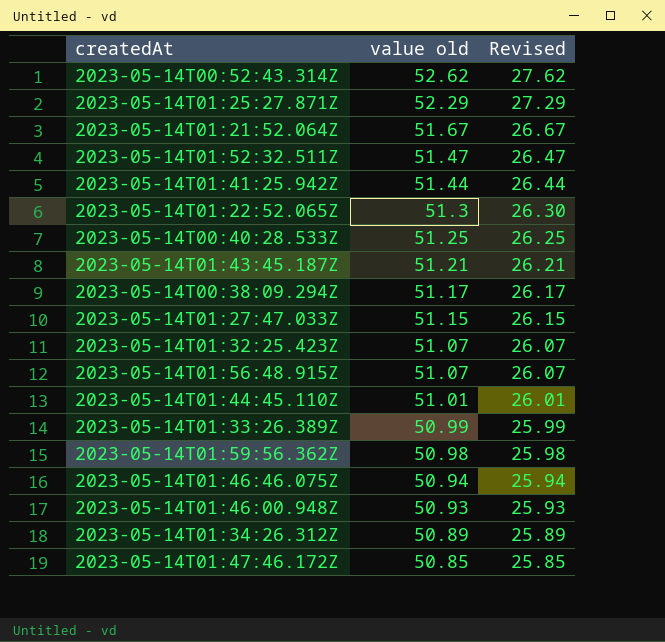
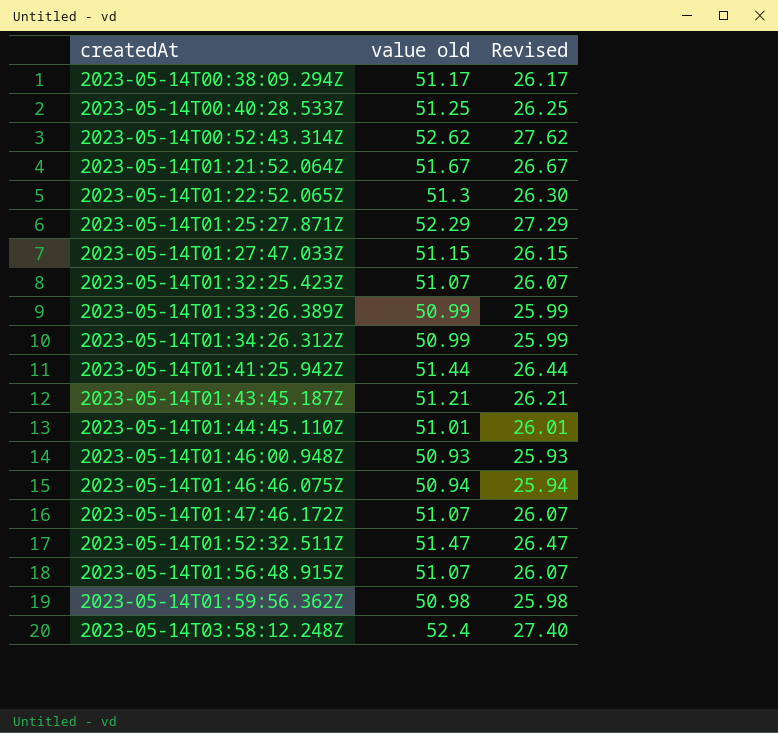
row order: value old descending -> createdAt ascending
2023-05-14T01:34:26.312Z | value old: 50.89 -> 50.99
2023-05-14T01:34:26.312Z | Revised: 25.89 -> 25.99
2023-05-14T01:47:46.172Z | value old: 50.85 -> 51.07
2023-05-14T01:47:46.172Z | Revised: 25.85 -> 26.07
row 2023-05-14T03:58:12.248Z: none -> 52.4 | 27.40

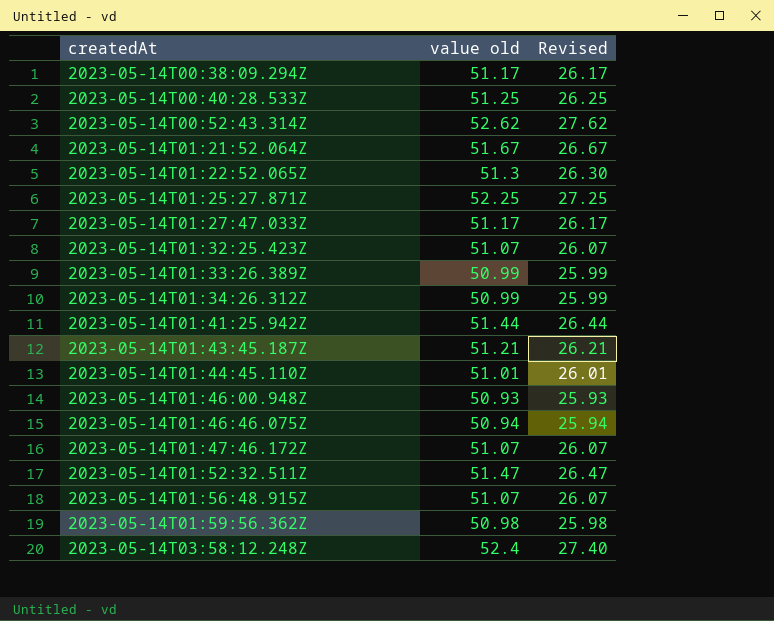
2023-05-14T01:25:27.871Z | value old: 52.29 -> 52.25
2023-05-14T01:25:27.871Z | Revised: 27.29 -> 27.25
2023-05-14T01:27:47.033Z | value old: 51.15 -> 51.17
2023-05-14T01:27:47.033Z | Revised: 26.15 -> 26.17

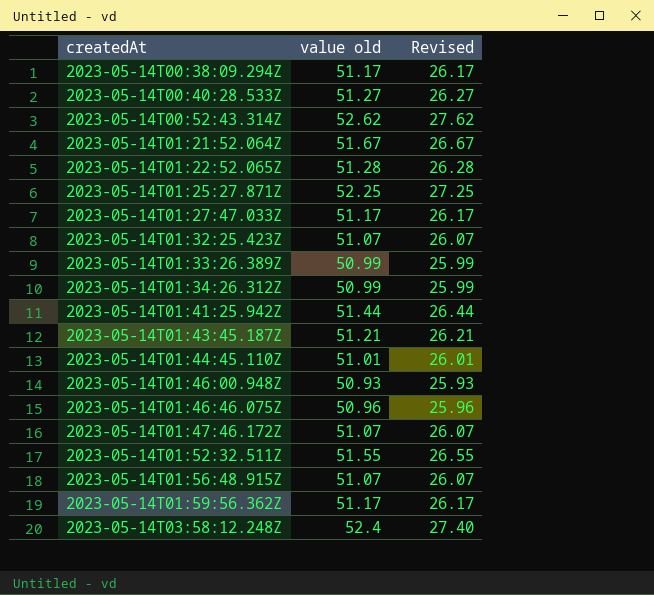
2023-05-14T00:40:28.533Z | value old: 51.25 -> 51.27
2023-05-14T00:40:28.533Z | Revised: 26.25 -> 26.27
2023-05-14T01:22:52.065Z | value old: 51.3 -> 51.28
2023-05-14T01:22:52.065Z | Revised: 26.30 -> 26.28
2023-05-14T01:46:46.075Z | value old: 50.94 -> 50.96
2023-05-14T01:46:46.075Z | Revised: 25.94 -> 25.96
2023-05-14T01:52:32.511Z | value old: 51.47 -> 51.55
2023-05-14T01:52:32.511Z | Revised: 26.47 -> 26.55
2023-05-14T01:59:56.362Z | value old: 50.98 -> 51.17
2023-05-14T01:59:56.362Z | Revised: 25.98 -> 26.17

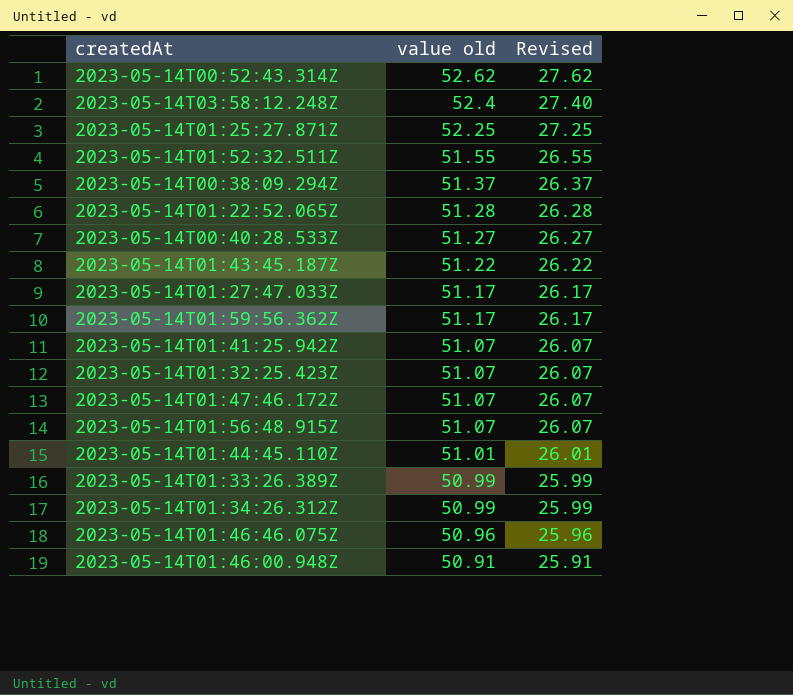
row order: createdAt ascending -> value old descending
row 2023-05-14T01:21:52.064Z: 51.67 | 26.67 -> none
2023-05-14T00:38:09.294Z | value old: 51.17 -> 51.37
2023-05-14T00:38:09.294Z | Revised: 26.17 -> 26.37
2023-05-14T01:43:45.187Z | value old: 51.21 -> 51.22
2023-05-14T01:43:45.187Z | Revised: 26.21 -> 26.22
2023-05-14T01:41:25.942Z | value old: 51.44 -> 51.07
2023-05-14T01:41:25.942Z | Revised: 26.44 -> 26.07
2023-05-14T01:46:00.948Z | value old: 50.93 -> 50.91
2023-05-14T01:46:00.948Z | Revised: 25.93 -> 25.91

